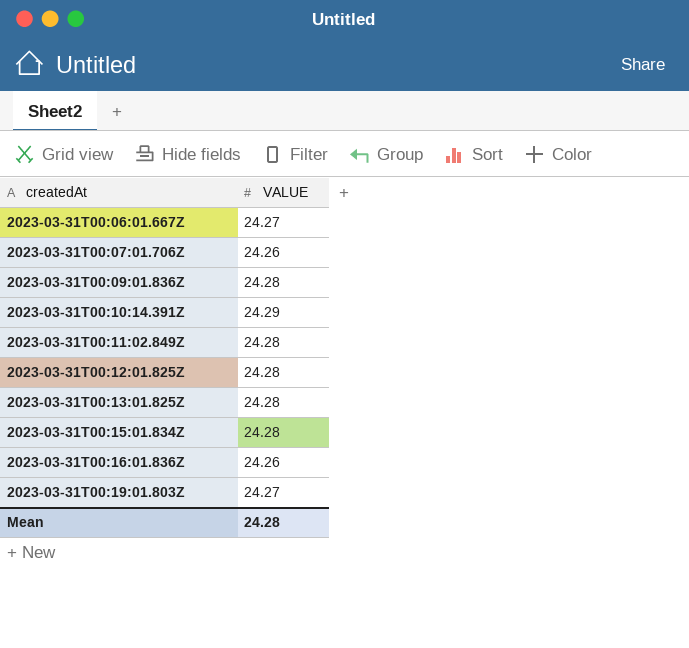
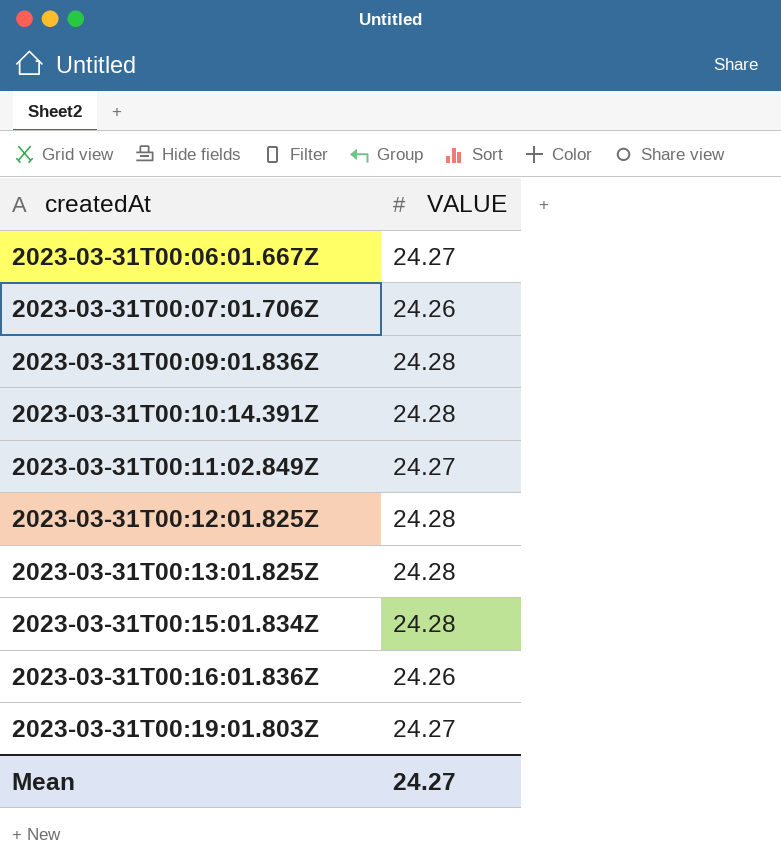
2023-03-31T00:10:14.391Z | VALUE: 24.29 -> 24.28
2023-03-31T00:11:02.849Z | VALUE: 24.28 -> 24.27
Mean | VALUE: 24.28 -> 24.27

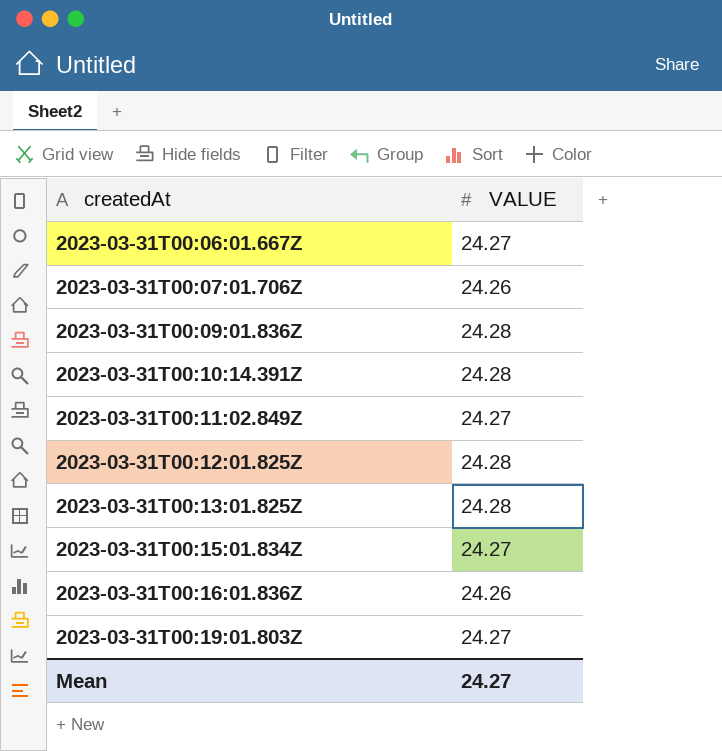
2023-03-31T00:15:01.834Z | VALUE: 24.28 -> 24.27

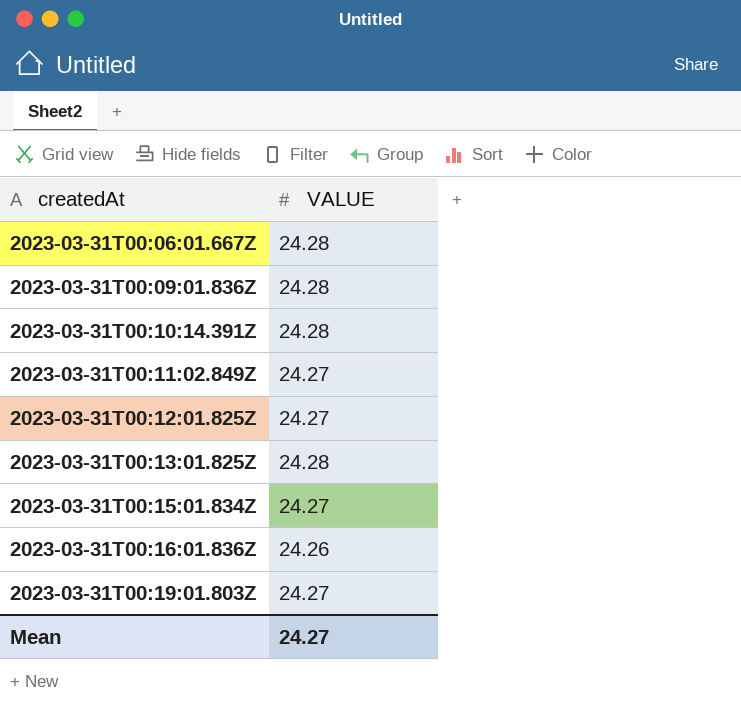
row 2023-03-31T00:07:01.706Z: 24.26 -> none
2023-03-31T00:06:01.667Z | VALUE: 24.27 -> 24.28
2023-03-31T00:12:01.825Z | VALUE: 24.28 -> 24.27

